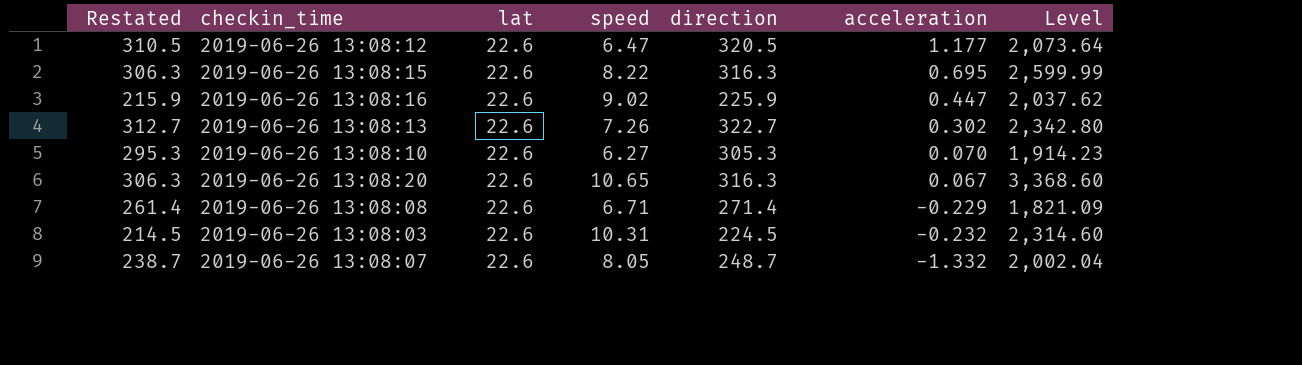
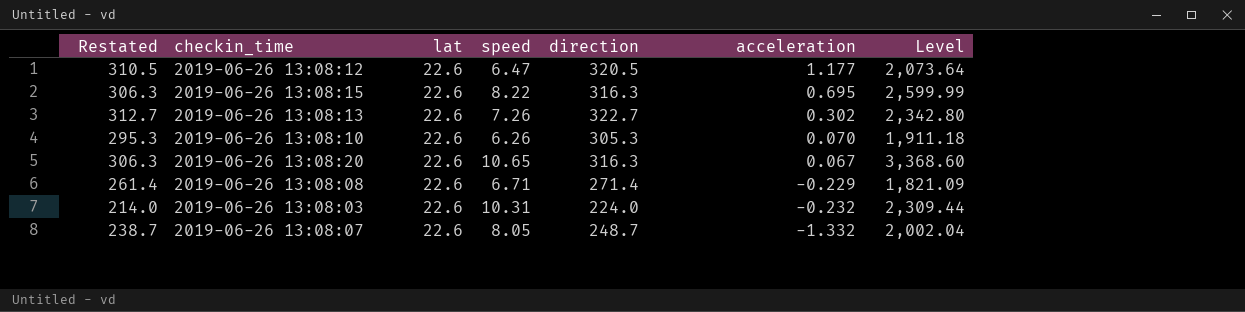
row 2019-06-26 13:08:16: 215.9 | 22.6 | 9.02 | 225.9 | 0.447 | 2,037.62 -> none
2019-06-26 13:08:10 | speed: 6.27 -> 6.26
2019-06-26 13:08:10 | Level: 1,914.23 -> 1,911.18
2019-06-26 13:08:03 | Restated: 214.5 -> 214.0
2019-06-26 13:08:03 | direction: 224.5 -> 224.0
2019-06-26 13:08:03 | Level: 2,314.60 -> 2,309.44

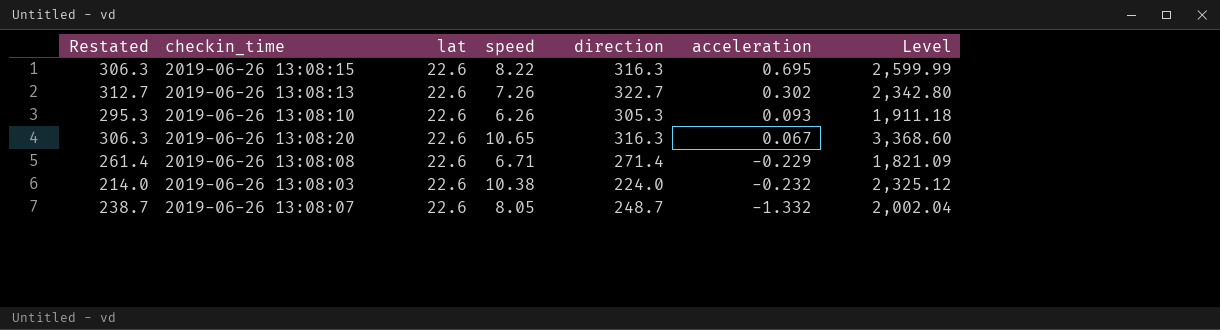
row 2019-06-26 13:08:12: 310.5 | 22.6 | 6.47 | 320.5 | 1.177 | 2,073.64 -> none
2019-06-26 13:08:10 | acceleration: 0.070 -> 0.093
2019-06-26 13:08:03 | speed: 10.31 -> 10.38
2019-06-26 13:08:03 | Level: 2,309.44 -> 2,325.12

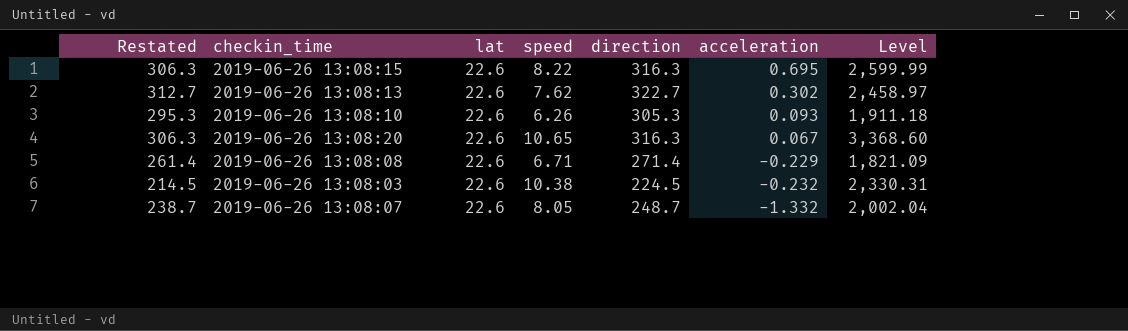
2019-06-26 13:08:13 | speed: 7.26 -> 7.62
2019-06-26 13:08:13 | Level: 2,342.80 -> 2,458.97
2019-06-26 13:08:03 | Restated: 214.0 -> 214.5
2019-06-26 13:08:03 | direction: 224.0 -> 224.5
2019-06-26 13:08:03 | Level: 2,325.12 -> 2,330.31

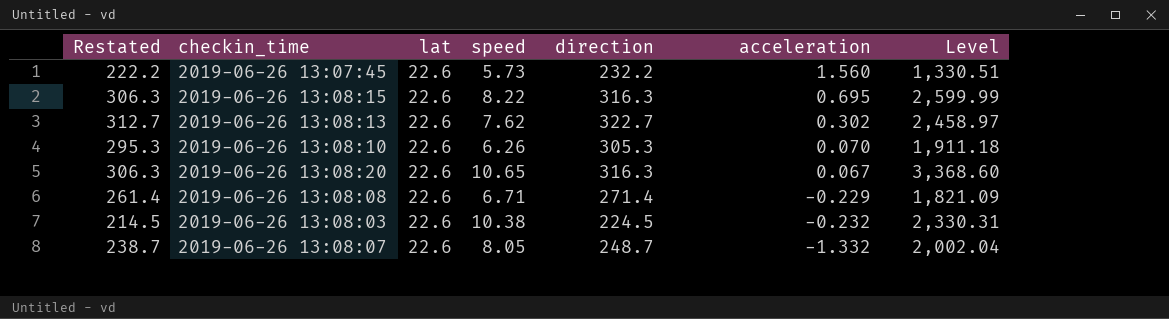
row 2019-06-26 13:07:45: none -> 222.2 | 22.6 | 5.73 | 232.2 | 1.560 | 1,330.51
2019-06-26 13:08:10 | acceleration: 0.093 -> 0.070

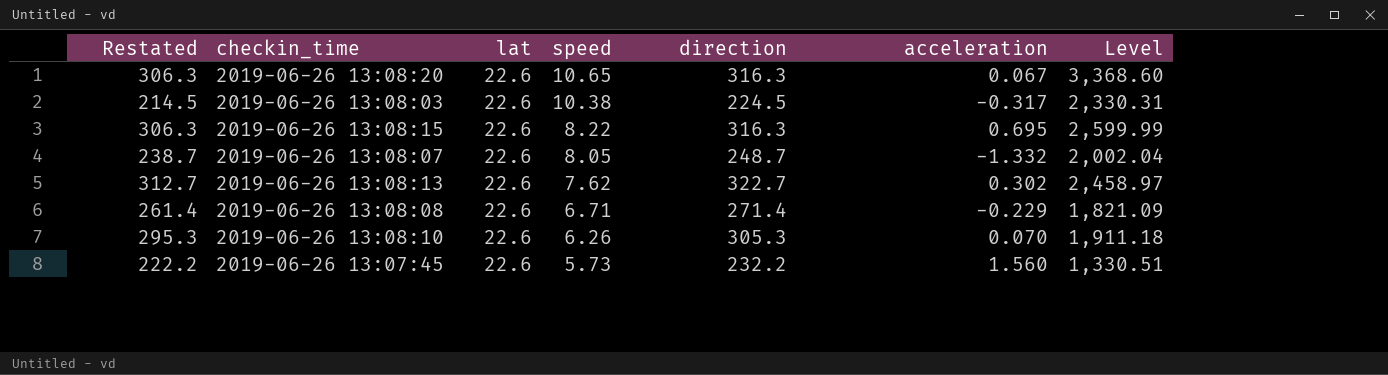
row order: acceleration descending -> speed descending
2019-06-26 13:08:03 | acceleration: -0.232 -> -0.317

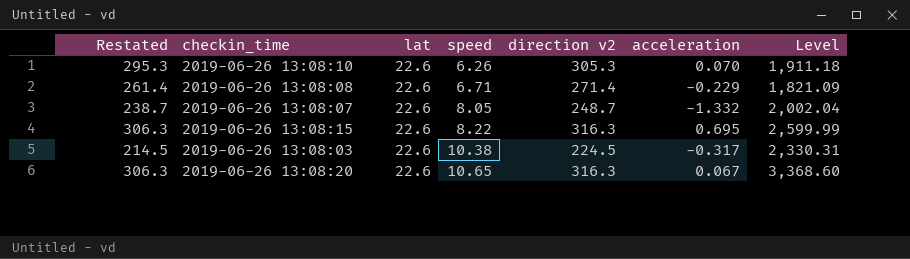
row order: speed descending -> speed ascending
column name: direction -> direction v2
row 2019-06-26 13:08:13: 312.7 | 22.6 | 7.62 | 322.7 | 0.302 | 2,458.97 -> none
row 2019-06-26 13:07:45: 222.2 | 22.6 | 5.73 | 232.2 | 1.560 | 1,330.51 -> none

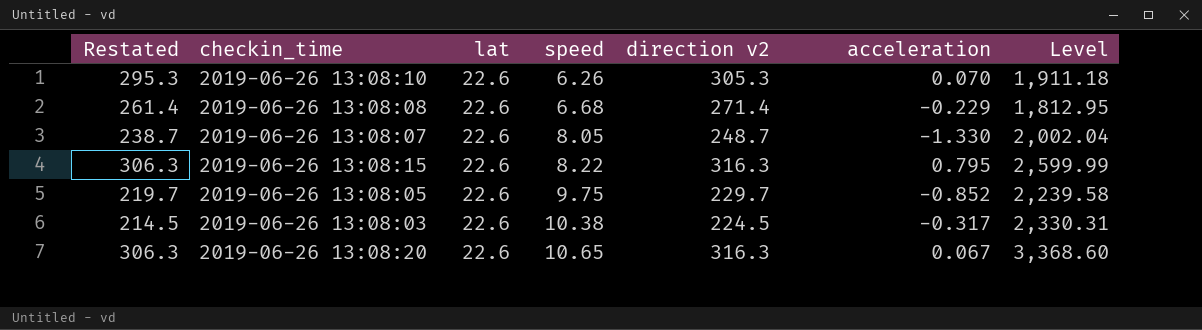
2019-06-26 13:08:08 | speed: 6.71 -> 6.68
2019-06-26 13:08:08 | Level: 1,821.09 -> 1,812.95
2019-06-26 13:08:07 | acceleration: -1.332 -> -1.330
2019-06-26 13:08:15 | acceleration: 0.695 -> 0.795
row 2019-06-26 13:08:05: none -> 219.7 | 22.6 | 9.75 | 229.7 | -0.852 | 2,239.58

